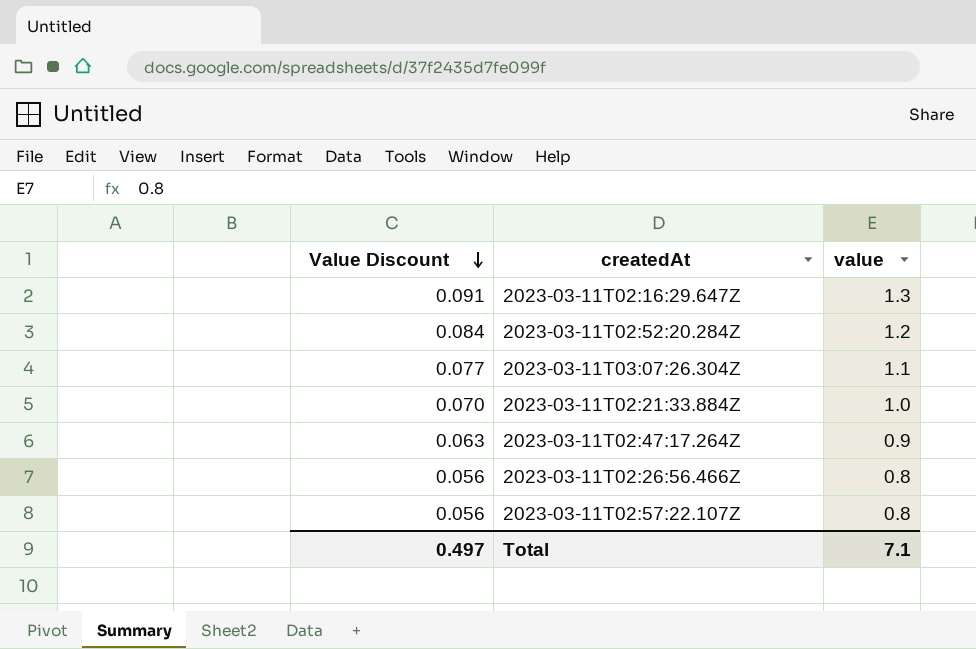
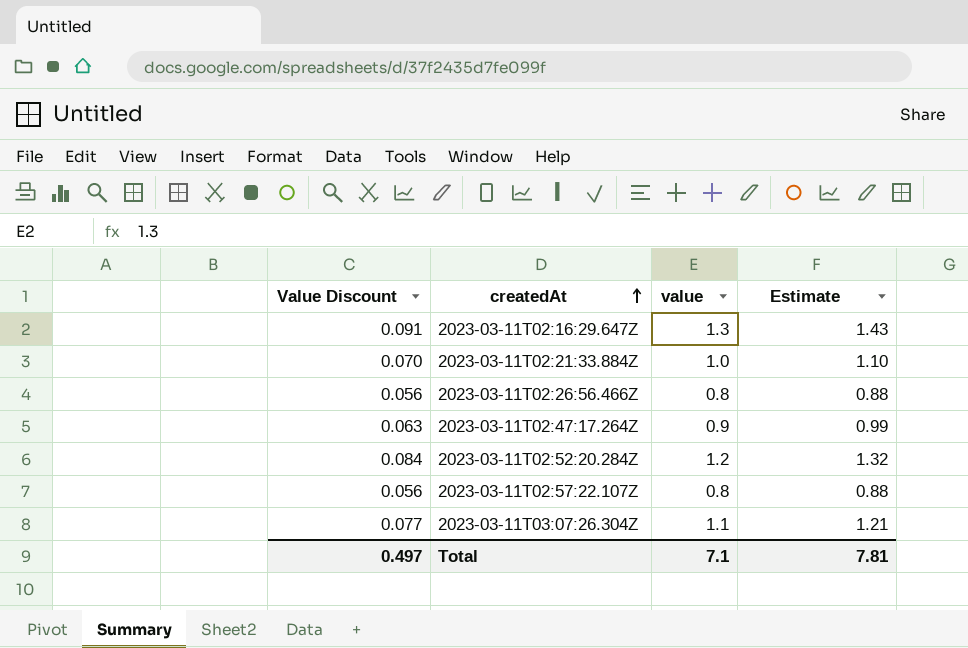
row order: Value Discount descending -> createdAt ascending
column Estimate | formula: none -> [value] * 1.1

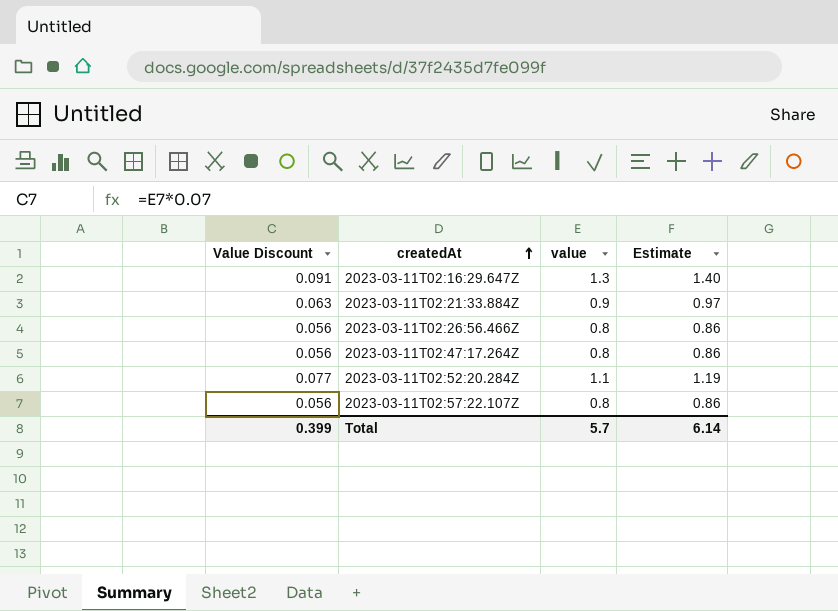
column Estimate | formula: [value] * 1.1 -> [value] * 1.08
row 2023-03-11T03:07:26.304Z: 0.077 | 1.1 | 1.21 -> none
2023-03-11T02:21:33.884Z | Value Discount: 0.070 -> 0.063
2023-03-11T02:21:33.884Z | value: 1.0 -> 0.9
2023-03-11T02:47:17.264Z | Value Discount: 0.063 -> 0.056
2023-03-11T02:47:17.264Z | value: 0.9 -> 0.8
2023-03-11T02:52:20.284Z | Value Discount: 0.084 -> 0.077
2023-03-11T02:52:20.284Z | value: 1.2 -> 1.1
Total | Value Discount: 0.497 -> 0.399
Total | value: 7.1 -> 5.7
Total | Estimate: 7.81 -> 6.14

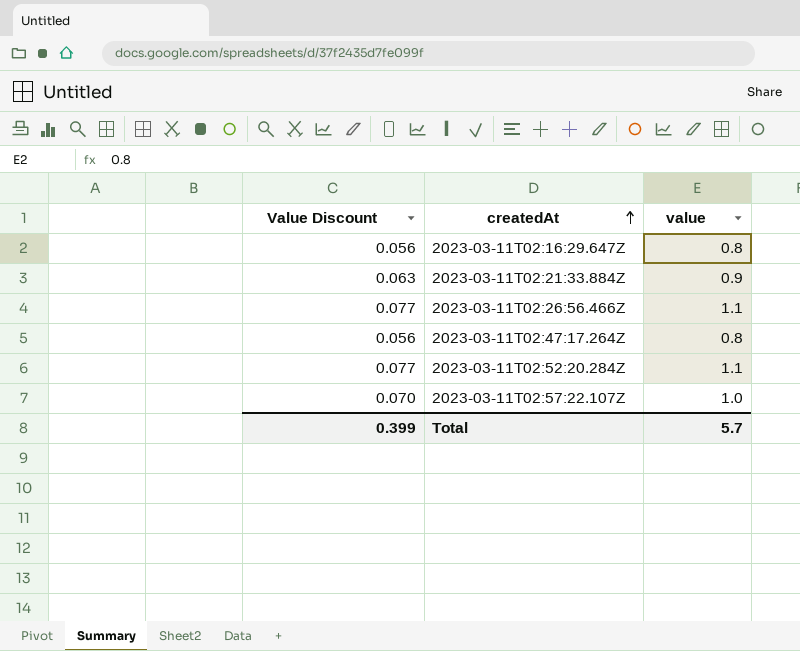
column Estimate | formula: [value] * 1.08 -> none
2023-03-11T02:16:29.647Z | Value Discount: 0.091 -> 0.056
2023-03-11T02:16:29.647Z | value: 1.3 -> 0.8
2023-03-11T02:26:56.466Z | Value Discount: 0.056 -> 0.077
2023-03-11T02:26:56.466Z | value: 0.8 -> 1.1
2023-03-11T02:57:22.107Z | Value Discount: 0.056 -> 0.070
2023-03-11T02:57:22.107Z | value: 0.8 -> 1.0

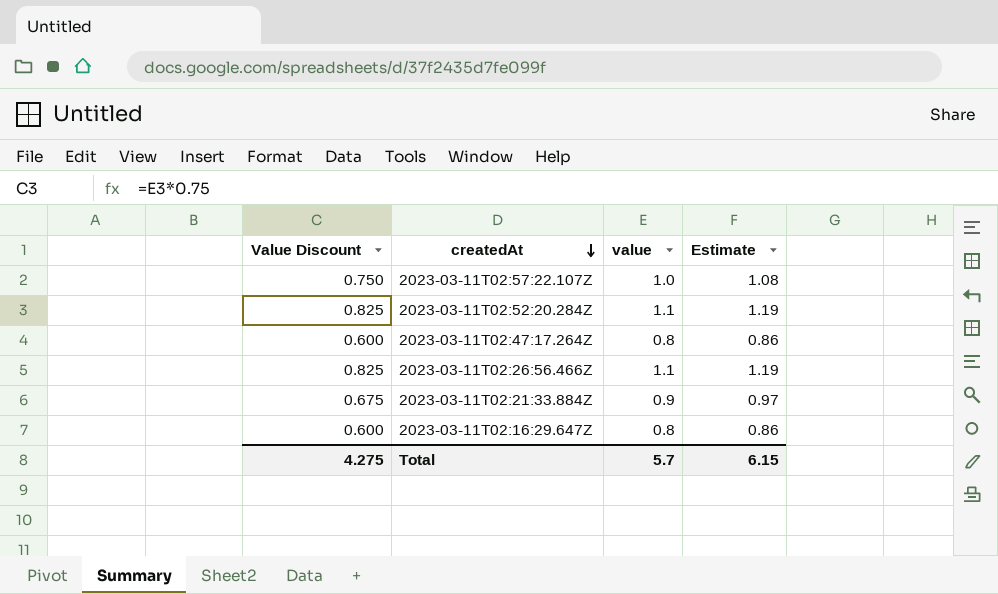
row order: createdAt ascending -> createdAt descending
column Value Discount | formula: [value] * 0.07 -> [value] * 0.75
column Estimate | formula: none -> [value] * 1.08
Total | Value Discount: 0.399 -> 4.275

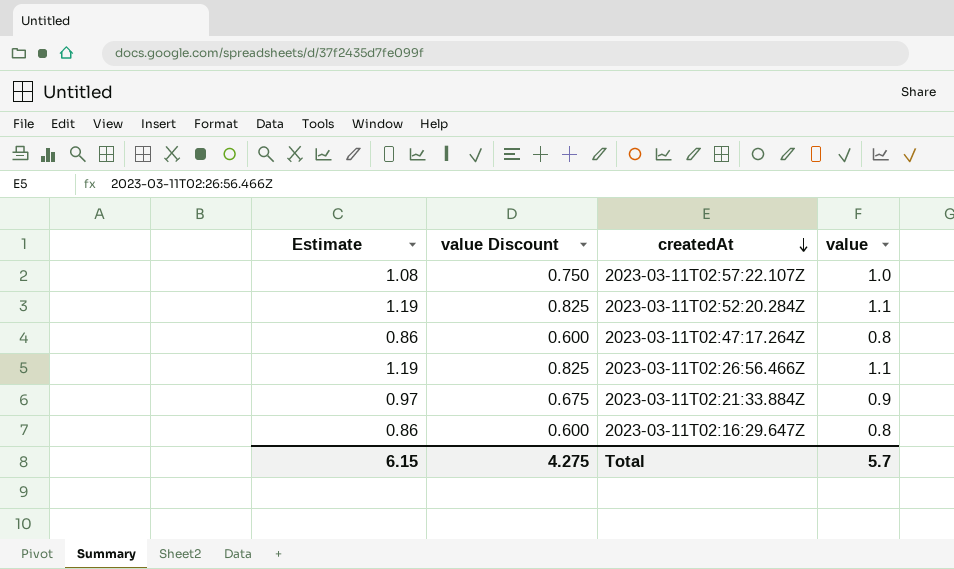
column Estimate | position: 4 -> 1
column name: Value Discount -> value Discount

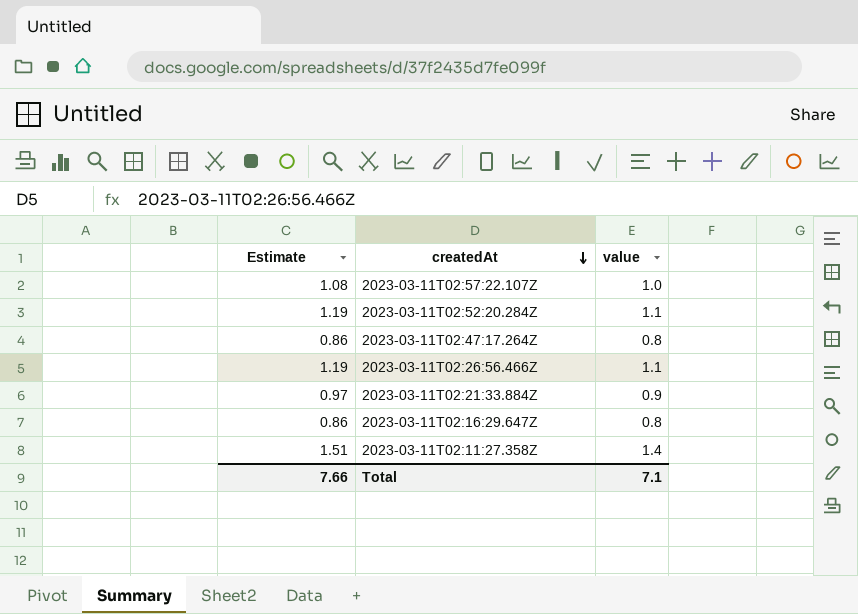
column value Discount | formula: [value] * 0.75 -> none
row 2023-03-11T02:11:27.358Z: none -> 1.51 | 1.4
Total | Estimate: 6.15 -> 7.66
Total | value: 5.7 -> 7.1

